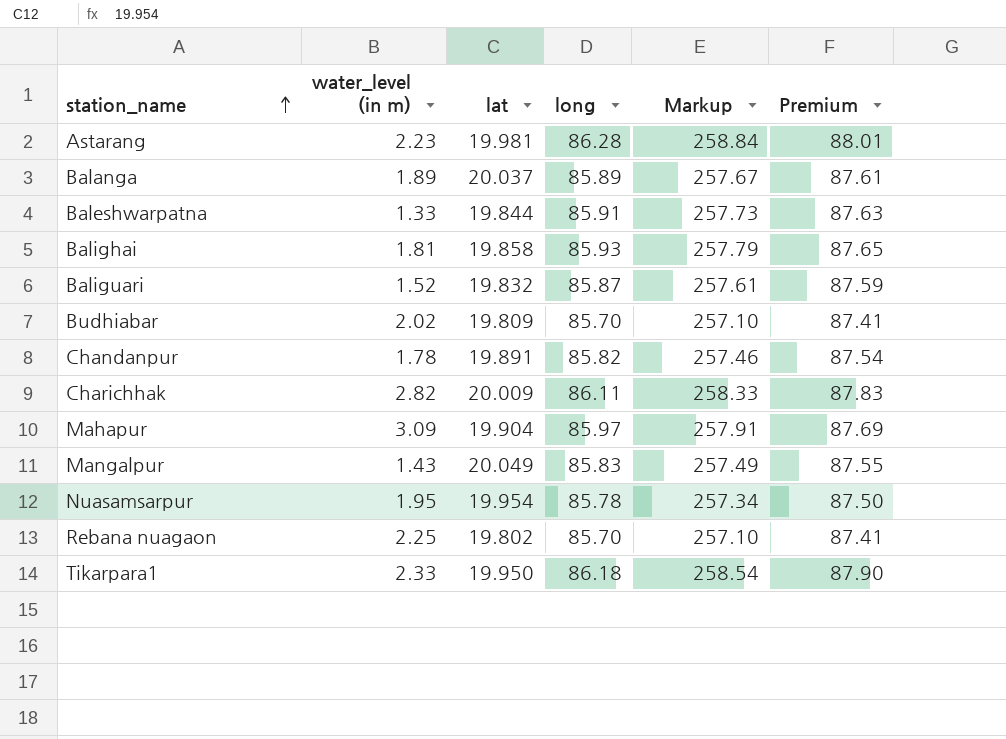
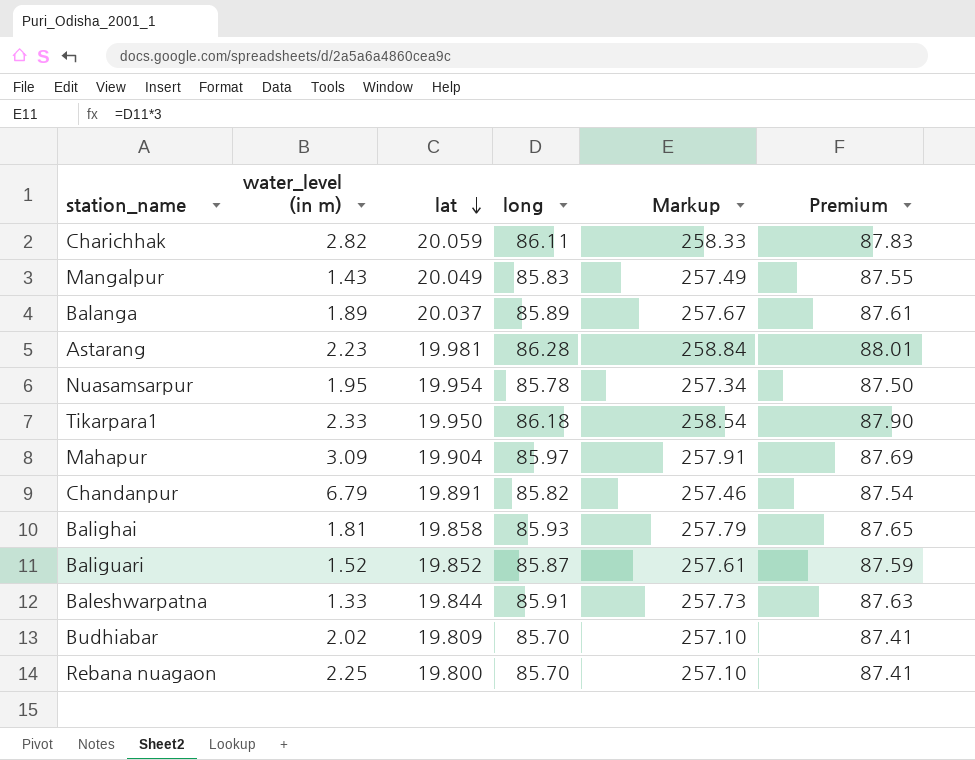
row order: station_name ascending -> lat descending
Charichhak | lat: 20.009 -> 20.059
Chandanpur | water_level (in m): 1.78 -> 6.79
Baliguari | lat: 19.832 -> 19.852
Rebana nuagaon | lat: 19.802 -> 19.800

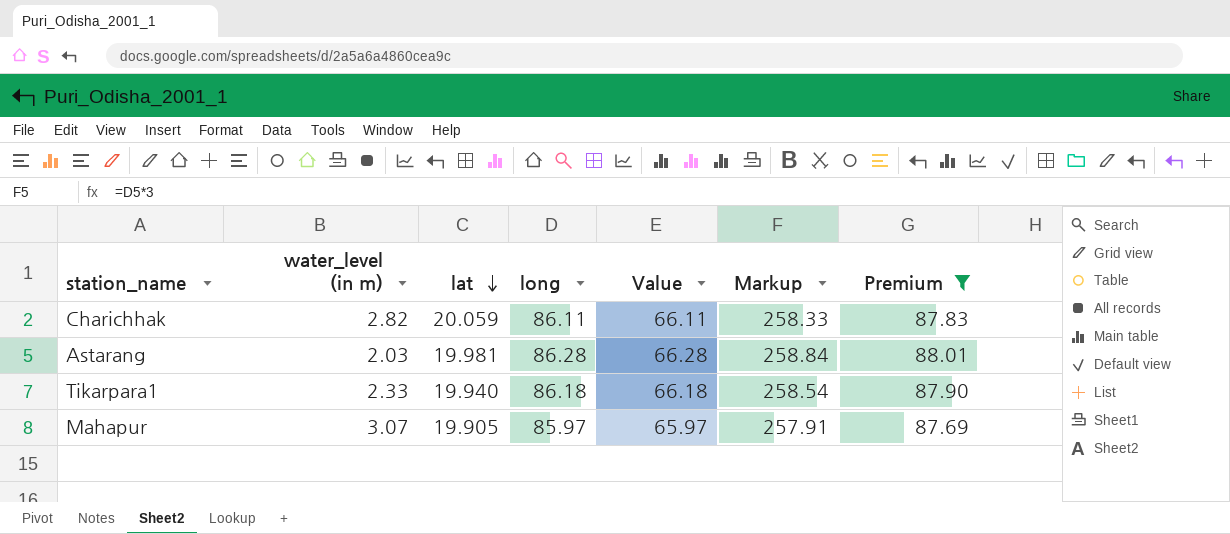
filter: none -> Premium >= 87.69
column Value | formula: none -> [long] - 20
Astarang | water_level (in m): 2.23 -> 2.03
Tikarpara1 | lat: 19.950 -> 19.940
Mahapur | water_level (in m): 3.09 -> 3.07
Mahapur | lat: 19.904 -> 19.905

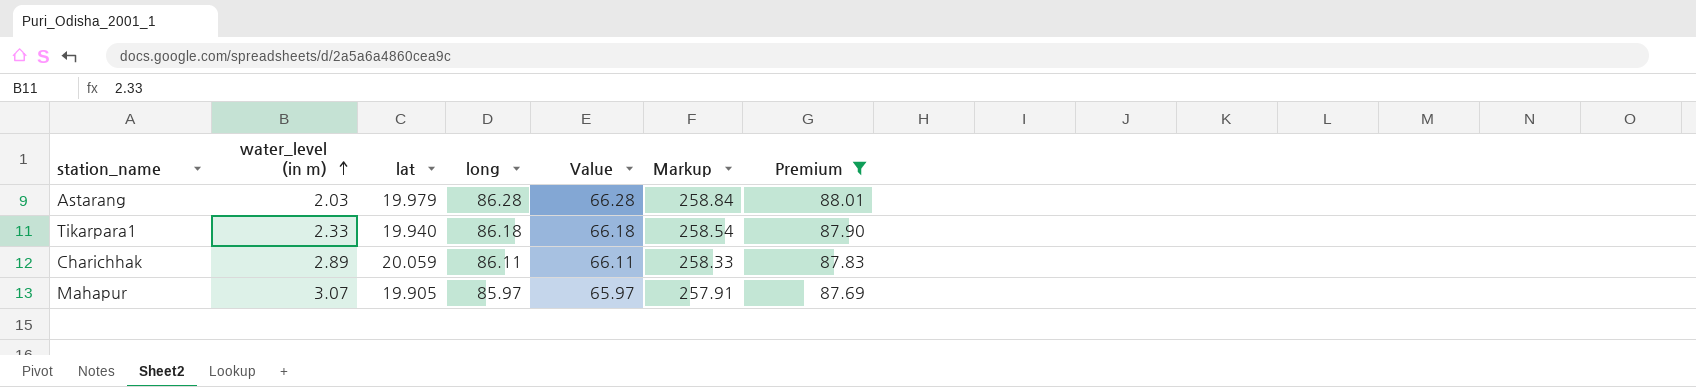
row order: lat descending -> water_level (in m) ascending
Astarang | lat: 19.981 -> 19.979
Charichhak | water_level (in m): 2.82 -> 2.89

